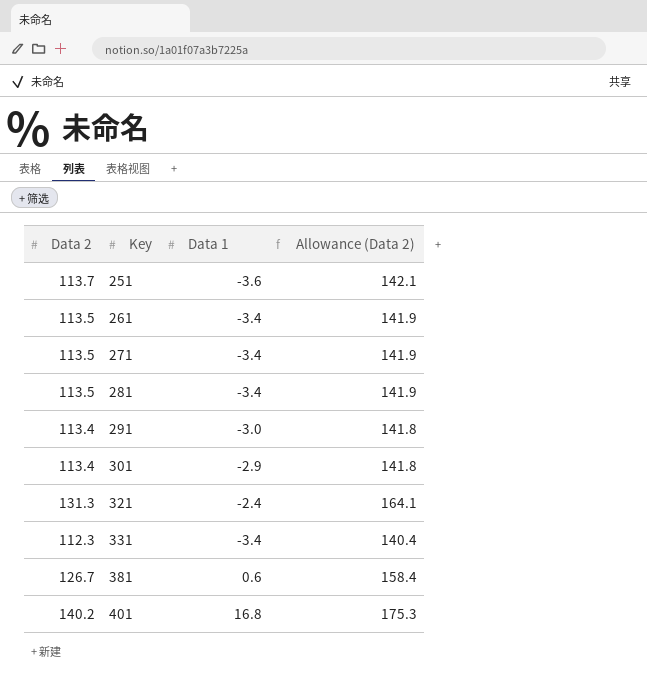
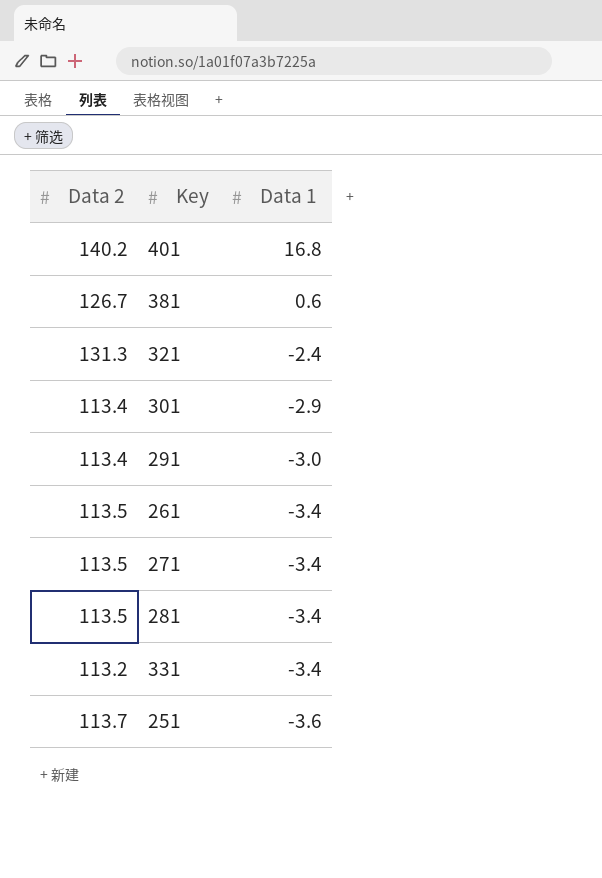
row order: Key ascending -> Data 1 descending
column Allowance (Data 2) | formula: [Data 2] * 1.25 -> none
331 | Data 2: 112.3 -> 113.2

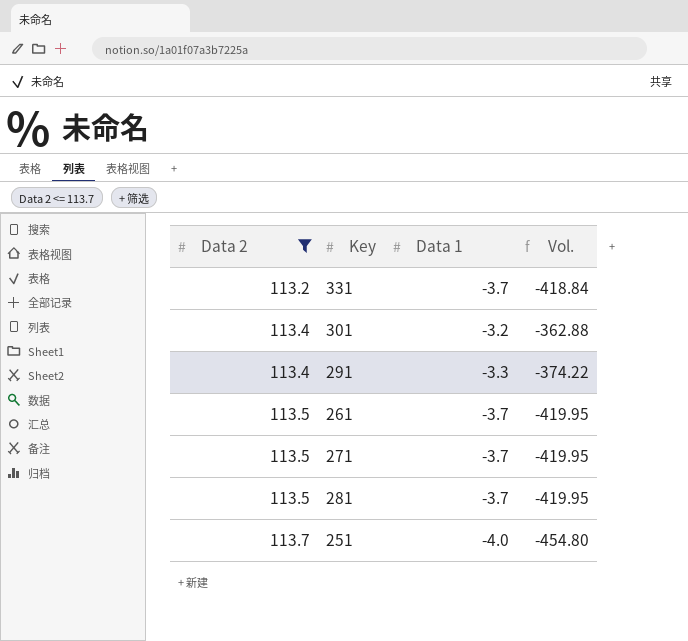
filter: none -> Data 2 <= 113.7
row order: Data 1 descending -> Data 2 ascending
column Vol. | formula: none -> [Data 2] * [Data 1]
331 | Data 1: -3.4 -> -3.7
301 | Data 1: -2.9 -> -3.2
291 | Data 1: -3.0 -> -3.3
261 | Data 1: -3.4 -> -3.7
271 | Data 1: -3.4 -> -3.7
281 | Data 1: -3.4 -> -3.7
251 | Data 1: -3.6 -> -4.0

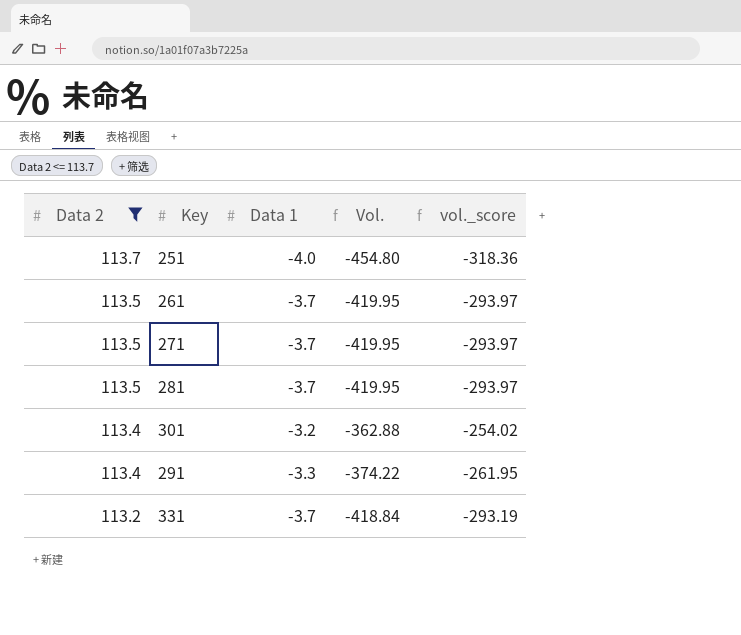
row order: Data 2 ascending -> Data 2 descending
column vol._score | formula: none -> [Vol.] * 0.7

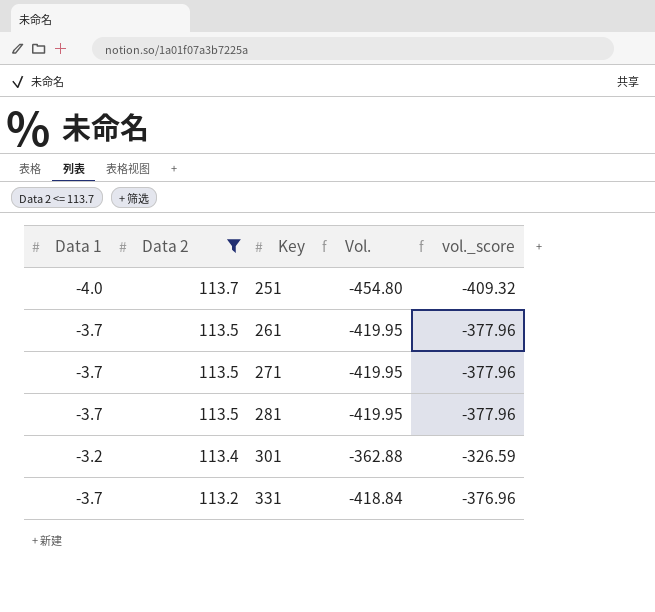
column Data 1 | position: 3 -> 1
column vol._score | formula: [Vol.] * 0.7 -> [Vol.] * 0.9
row 291: 113.4 | -3.3 | -374.22 | -261.95 -> none

